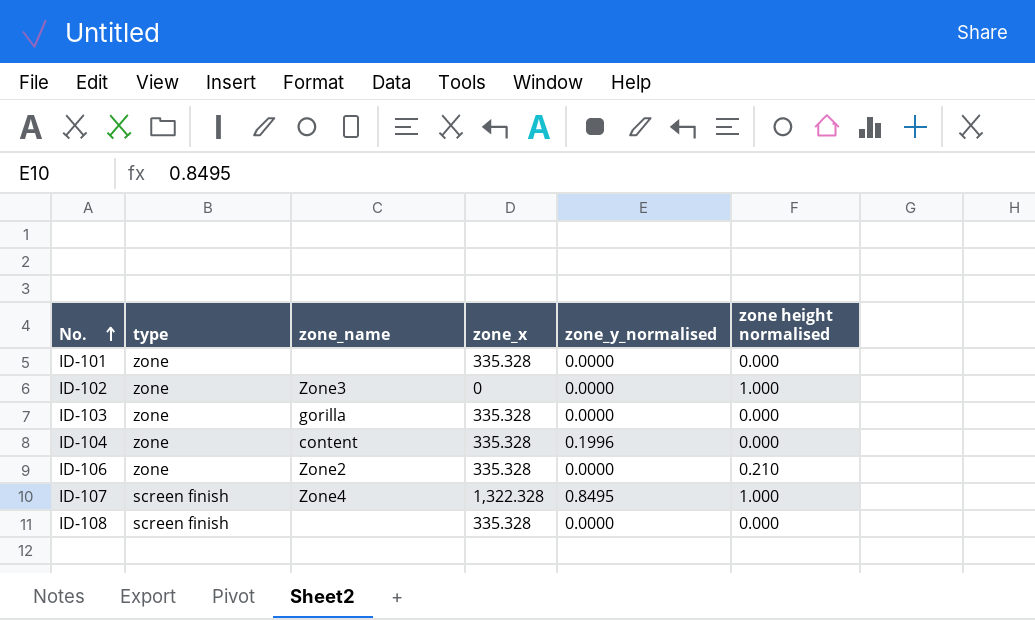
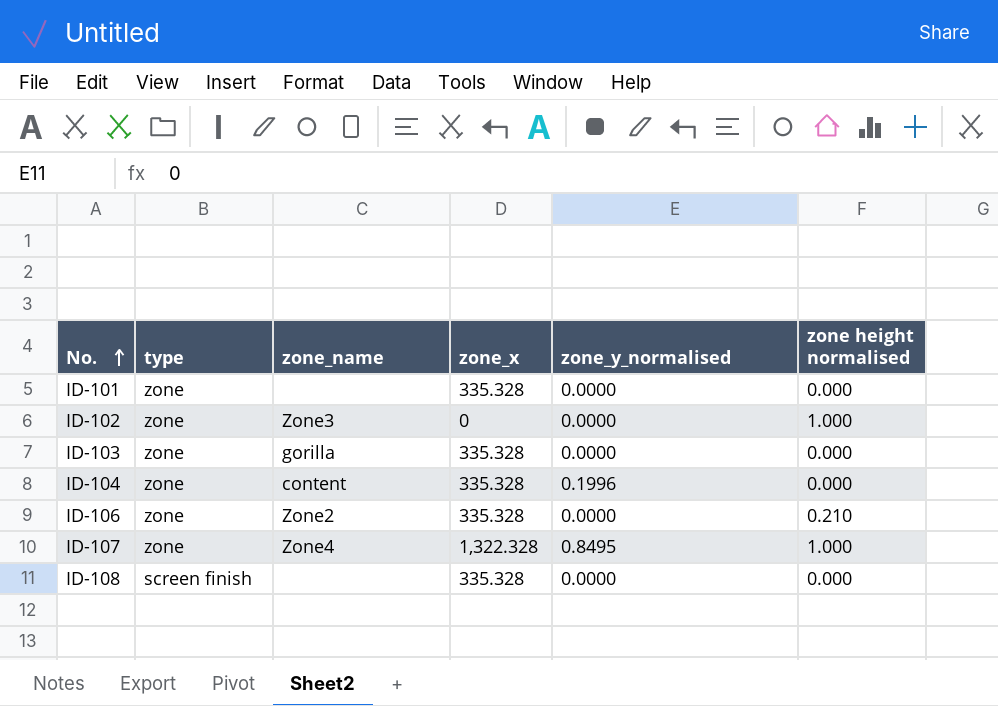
ID-107 | type: screen finish -> zone

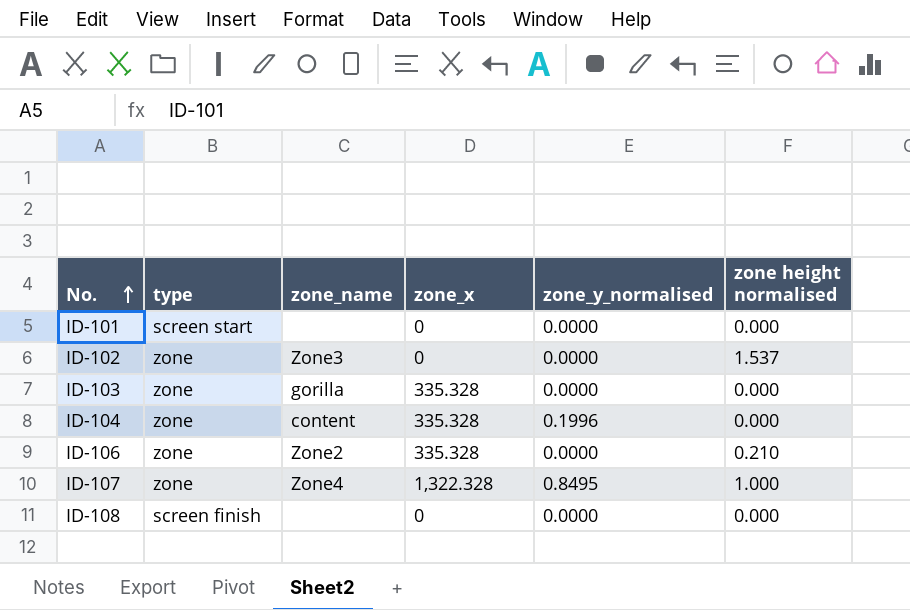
ID-101 | type: zone -> screen start
ID-101 | zone_x: 335.328 -> 0
ID-102 | zone height normalised: 1.000 -> 1.537
ID-108 | zone_x: 335.328 -> 0

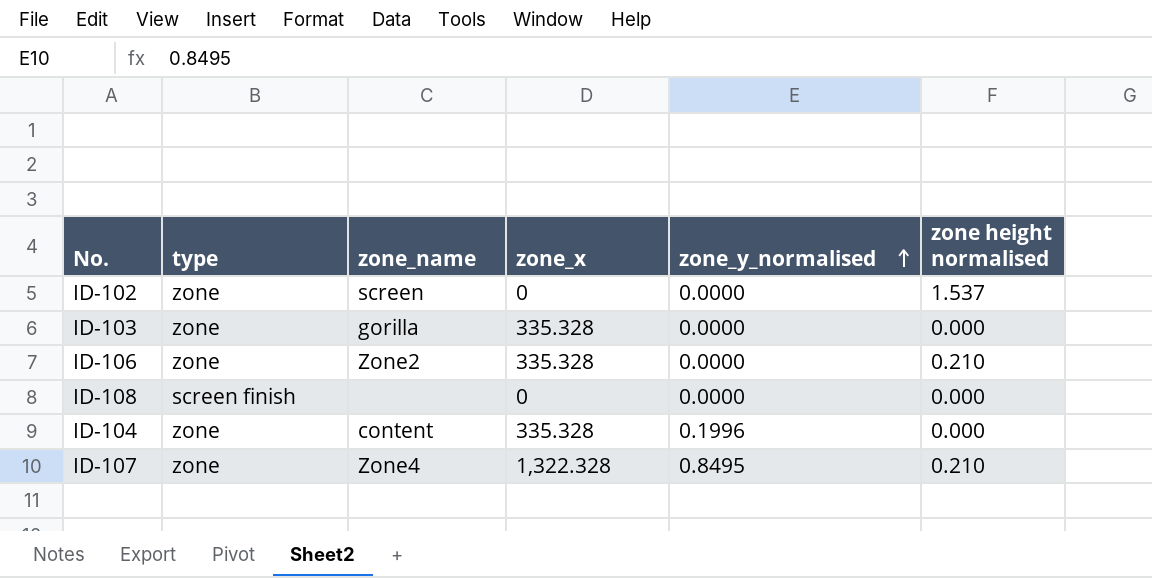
row order: No. ascending -> zone_y_normalised ascending
row ID-101: screen start | none | 0 | 0.0000 | 0.000 -> none
ID-102 | zone_name: Zone3 -> screen
ID-107 | zone height normalised: 1.000 -> 0.210

